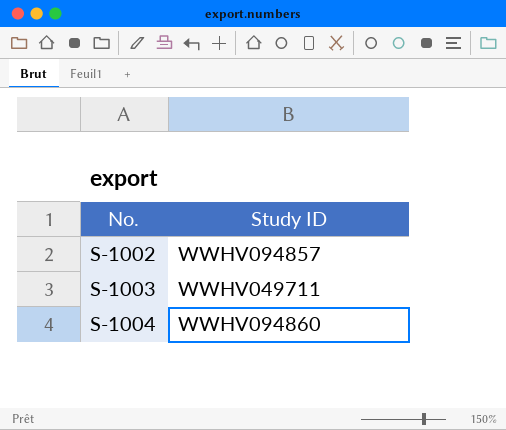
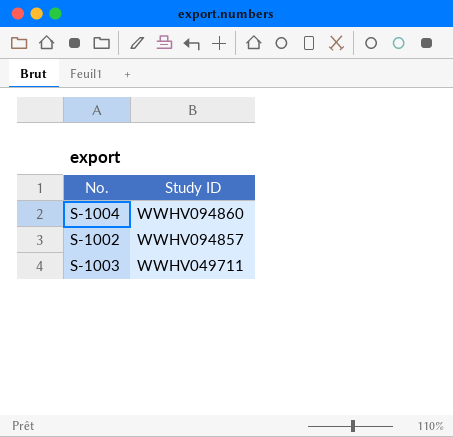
row order: No. ascending -> Study ID descending

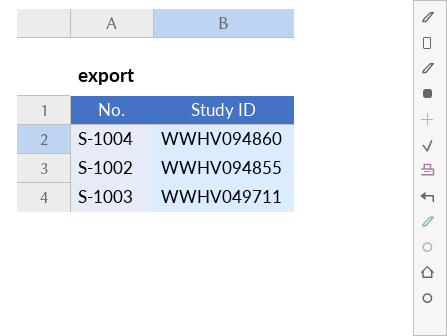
S-1002 | Study ID: WWHV094857 -> WWHV094855

